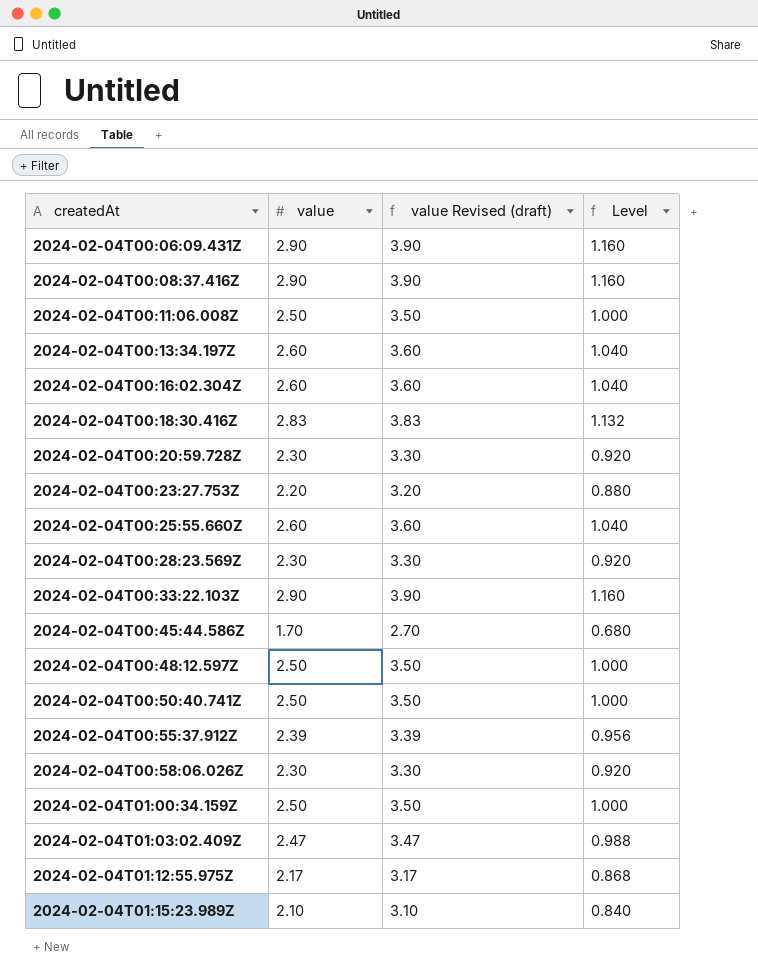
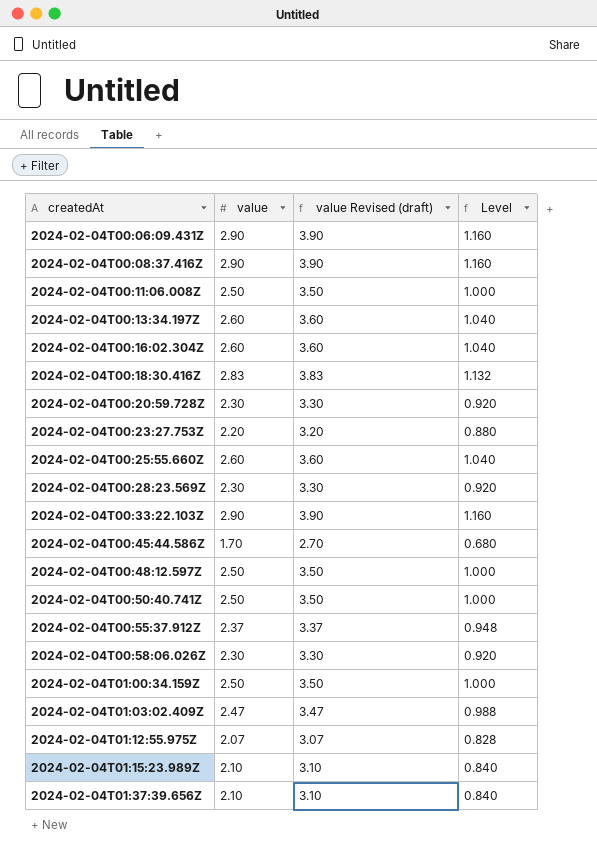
2024-02-04T00:55:37.912Z | value: 2.39 -> 2.37
2024-02-04T00:55:37.912Z | value Revised (draft): 3.39 -> 3.37
2024-02-04T00:55:37.912Z | Level: 0.956 -> 0.948
2024-02-04T01:12:55.975Z | value: 2.17 -> 2.07
2024-02-04T01:12:55.975Z | value Revised (draft): 3.17 -> 3.07
2024-02-04T01:12:55.975Z | Level: 0.868 -> 0.828
row 2024-02-04T01:37:39.656Z: none -> 2.10 | 3.10 | 0.840

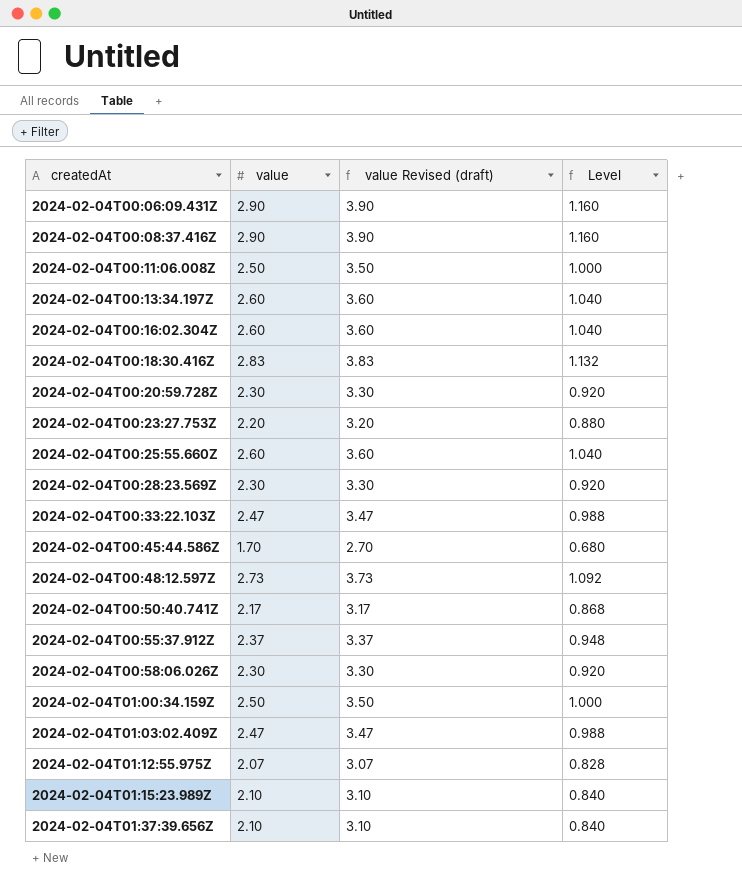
2024-02-04T00:33:22.103Z | value: 2.90 -> 2.47
2024-02-04T00:33:22.103Z | value Revised (draft): 3.90 -> 3.47
2024-02-04T00:33:22.103Z | Level: 1.160 -> 0.988
2024-02-04T00:48:12.597Z | value: 2.50 -> 2.73
2024-02-04T00:48:12.597Z | value Revised (draft): 3.50 -> 3.73
2024-02-04T00:48:12.597Z | Level: 1.000 -> 1.092
2024-02-04T00:50:40.741Z | value: 2.50 -> 2.17
2024-02-04T00:50:40.741Z | value Revised (draft): 3.50 -> 3.17
2024-02-04T00:50:40.741Z | Level: 1.000 -> 0.868

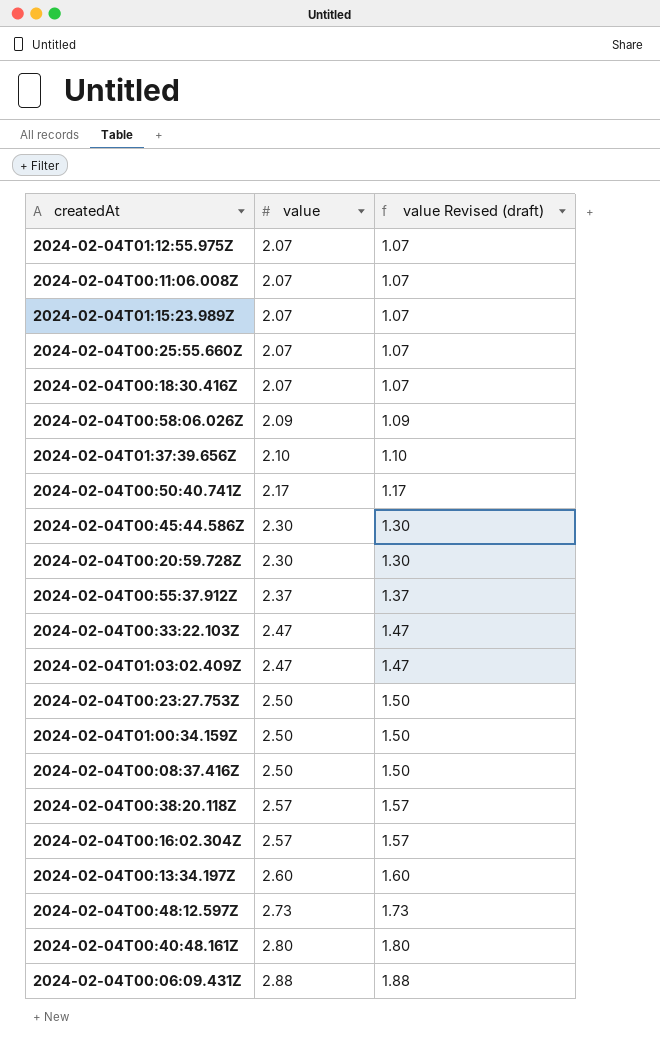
row order: createdAt ascending -> value ascending
column Level | formula: [value] * 0.4 -> none
column value Revised (draft) | formula: [value] + 1 -> [value] - 1
row 2024-02-04T00:28:23.569Z: 2.30 | 3.30 | 0.920 -> none
2024-02-04T00:11:06.008Z | value: 2.50 -> 2.07
2024-02-04T01:15:23.989Z | value: 2.10 -> 2.07
2024-02-04T00:25:55.660Z | value: 2.60 -> 2.07
2024-02-04T00:18:30.416Z | value: 2.83 -> 2.07
2024-02-04T00:58:06.026Z | value: 2.30 -> 2.09
2024-02-04T00:45:44.586Z | value: 1.70 -> 2.30
2024-02-04T00:23:27.753Z | value: 2.20 -> 2.50
2024-02-04T00:08:37.416Z | value: 2.90 -> 2.50
row 2024-02-04T00:38:20.118Z: none -> 2.57 | 1.57
2024-02-04T00:16:02.304Z | value: 2.60 -> 2.57
row 2024-02-04T00:40:48.161Z: none -> 2.80 | 1.80
2024-02-04T00:06:09.431Z | value: 2.90 -> 2.88

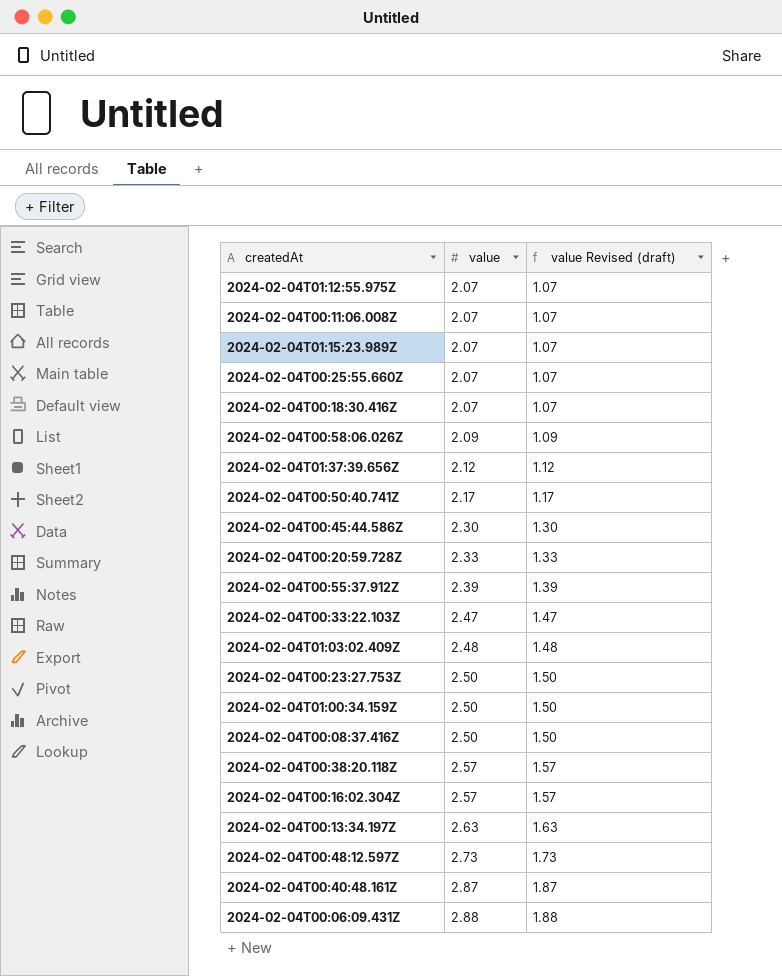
2024-02-04T01:37:39.656Z | value: 2.10 -> 2.12
2024-02-04T01:37:39.656Z | value Revised (draft): 1.10 -> 1.12
2024-02-04T00:20:59.728Z | value: 2.30 -> 2.33
2024-02-04T00:20:59.728Z | value Revised (draft): 1.30 -> 1.33
2024-02-04T00:55:37.912Z | value: 2.37 -> 2.39
2024-02-04T00:55:37.912Z | value Revised (draft): 1.37 -> 1.39
2024-02-04T01:03:02.409Z | value: 2.47 -> 2.48
2024-02-04T01:03:02.409Z | value Revised (draft): 1.47 -> 1.48
2024-02-04T00:13:34.197Z | value: 2.60 -> 2.63
2024-02-04T00:13:34.197Z | value Revised (draft): 1.60 -> 1.63
2024-02-04T00:40:48.161Z | value: 2.80 -> 2.87
2024-02-04T00:40:48.161Z | value Revised (draft): 1.80 -> 1.87

